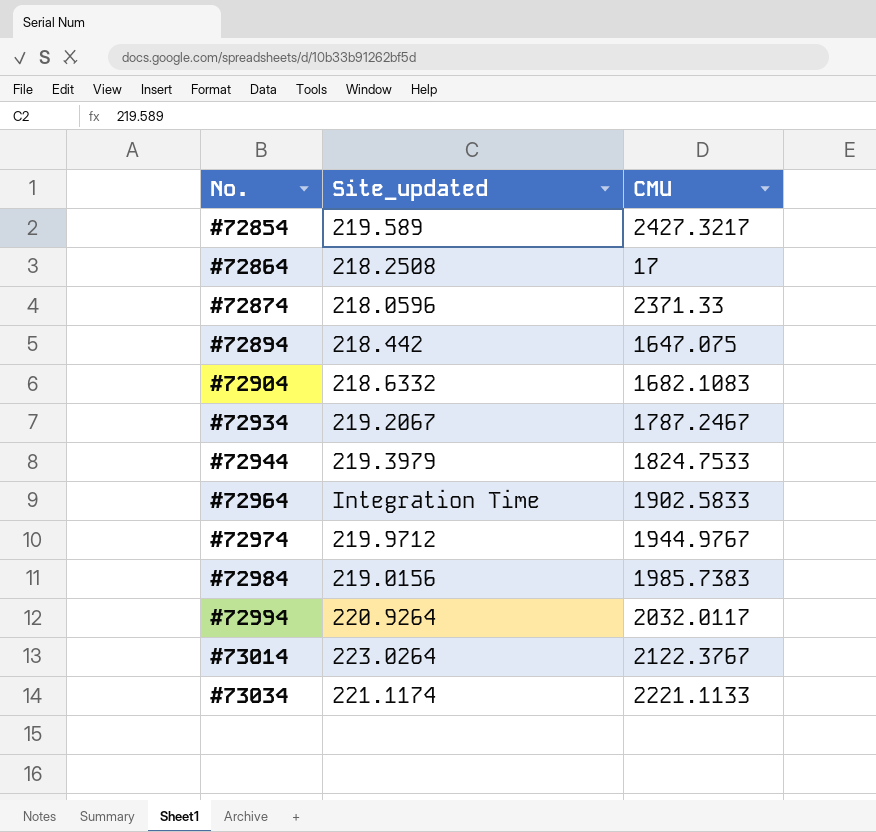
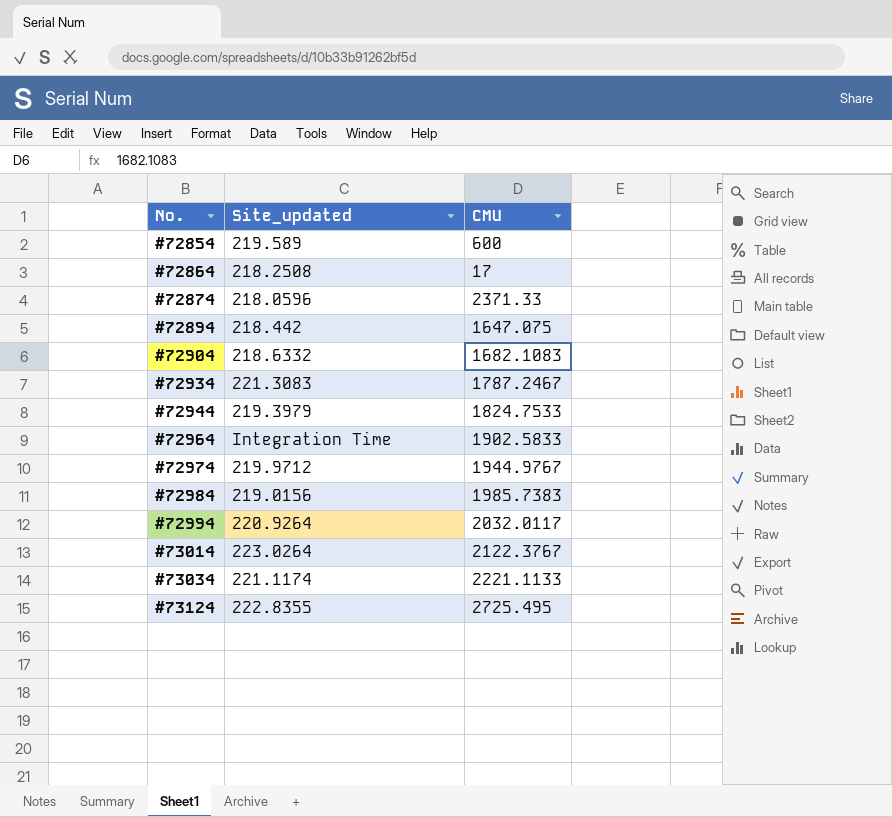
#72854 | CMU: 2427.3217 -> 600
#72934 | Site_updated: 219.2067 -> 221.3083
row #73124: none -> 222.8355 | 2725.495

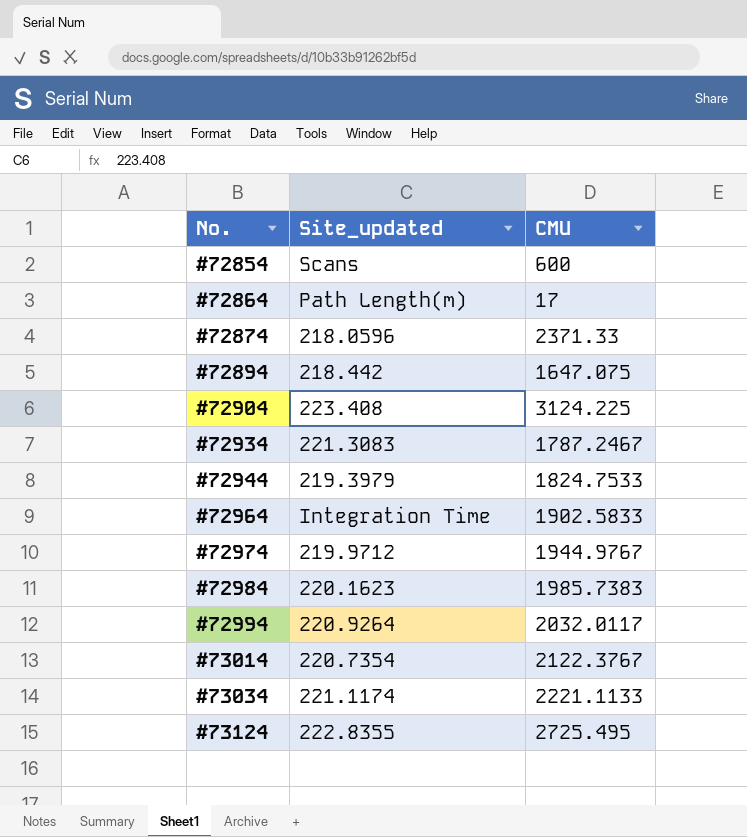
#72854 | Site_updated: 219.589 -> Scans
#72864 | Site_updated: 218.2508 -> Path Length(m)
#72904 | Site_updated: 218.6332 -> 223.408
#72904 | CMU: 1682.1083 -> 3124.225
#72984 | Site_updated: 219.0156 -> 220.1623
#73014 | Site_updated: 223.0264 -> 220.7354

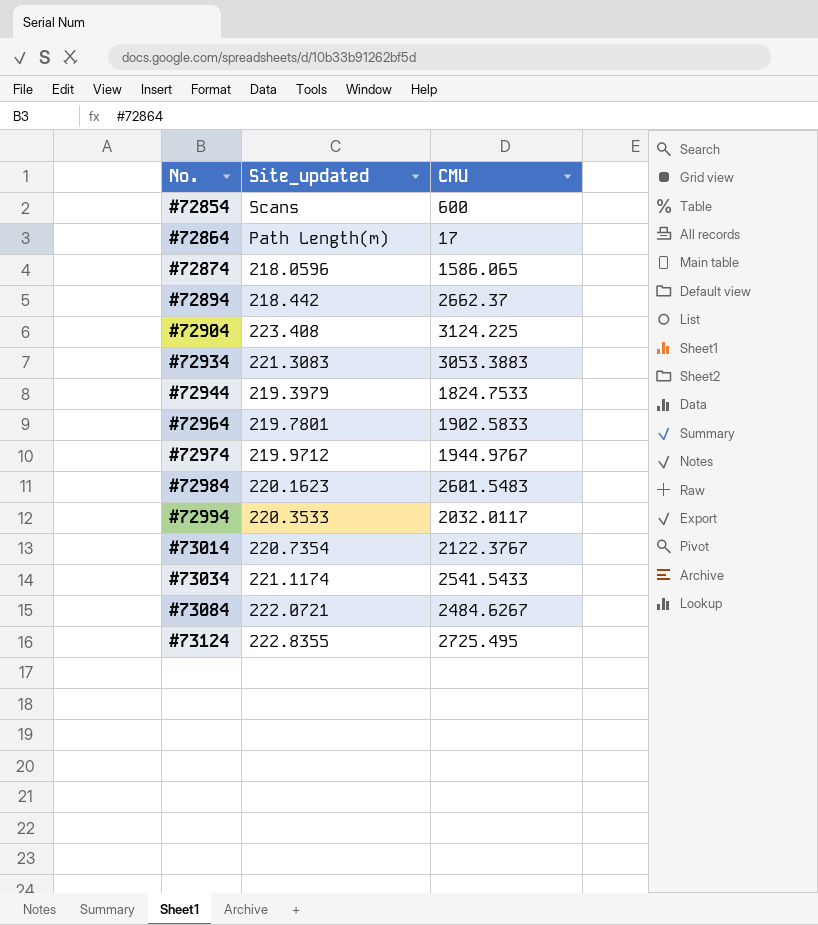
#72874 | CMU: 2371.33 -> 1586.065
#72894 | CMU: 1647.075 -> 2662.37
#72934 | CMU: 1787.2467 -> 3053.3883
#72964 | Site_updated: Integration Time -> 219.7801
#72984 | CMU: 1985.7383 -> 2601.5483
#72994 | Site_updated: 220.9264 -> 220.3533
#73034 | CMU: 2221.1133 -> 2541.5433
row #73084: none -> 222.0721 | 2484.6267

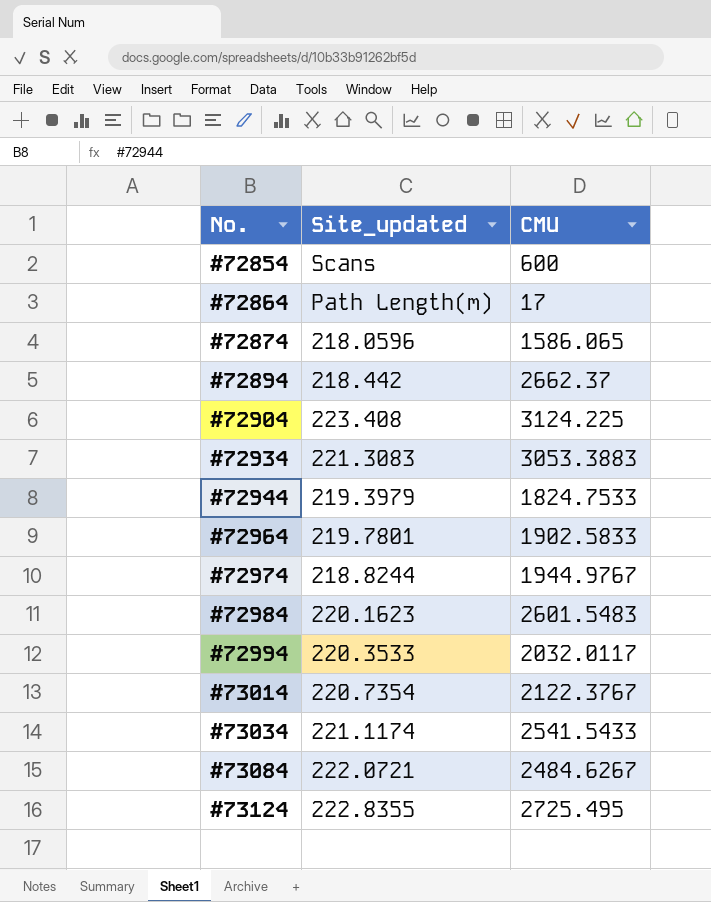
#72974 | Site_updated: 219.9712 -> 218.8244

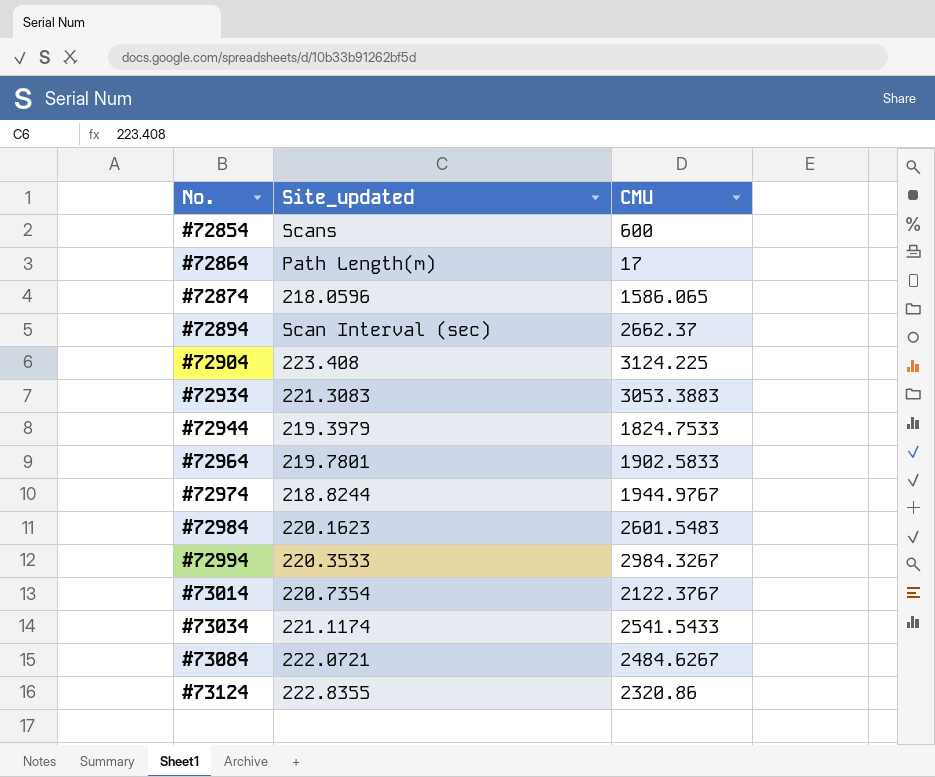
#72894 | Site_updated: 218.442 -> Scan Interval (sec)
#72994 | CMU: 2032.0117 -> 2984.3267
#73124 | CMU: 2725.495 -> 2320.86

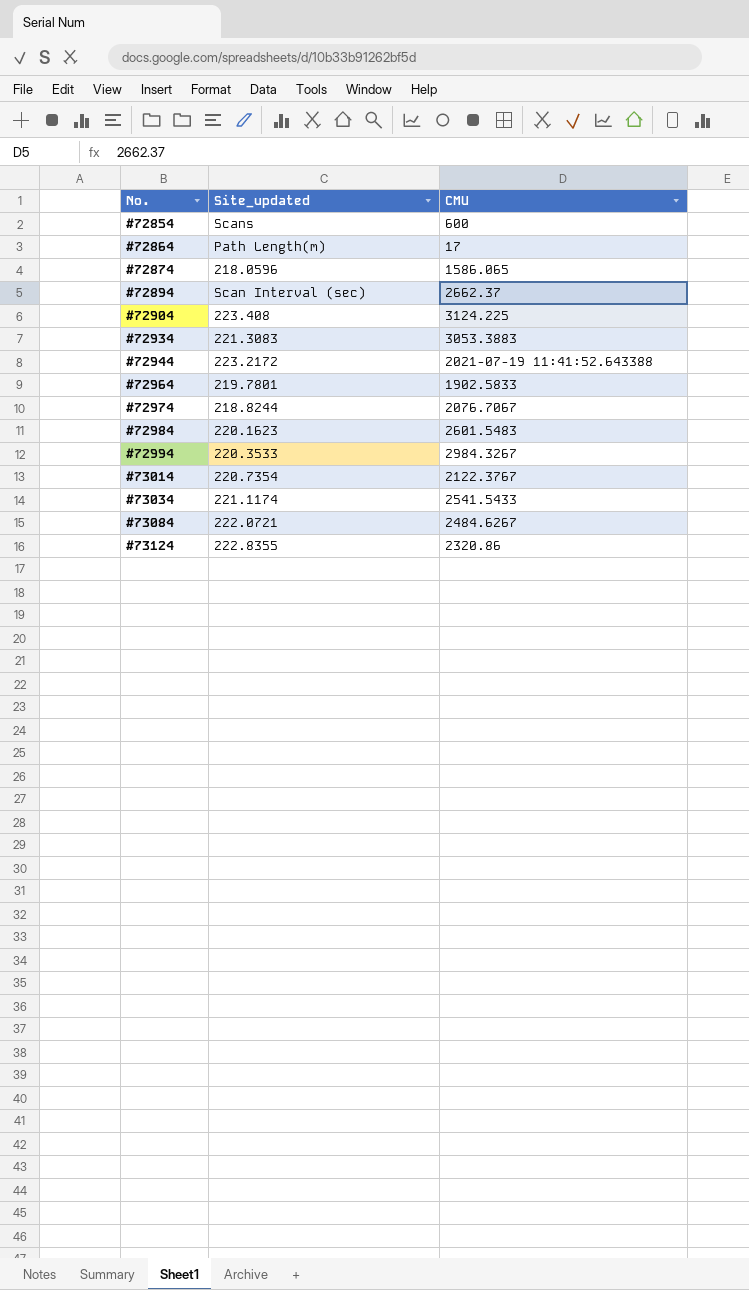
#72944 | Site_updated: 219.3979 -> 223.2172
#72944 | CMU: 1824.7533 -> 2021-07-19 11:41:52.643388
#72974 | CMU: 1944.9767 -> 2076.7067

